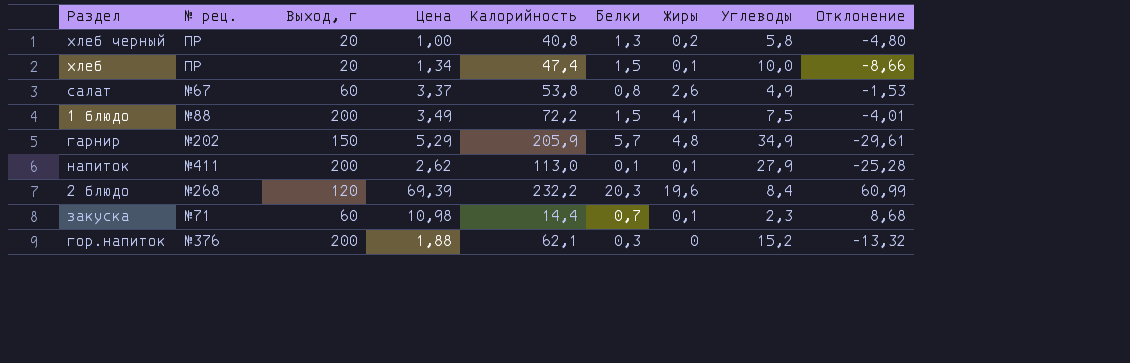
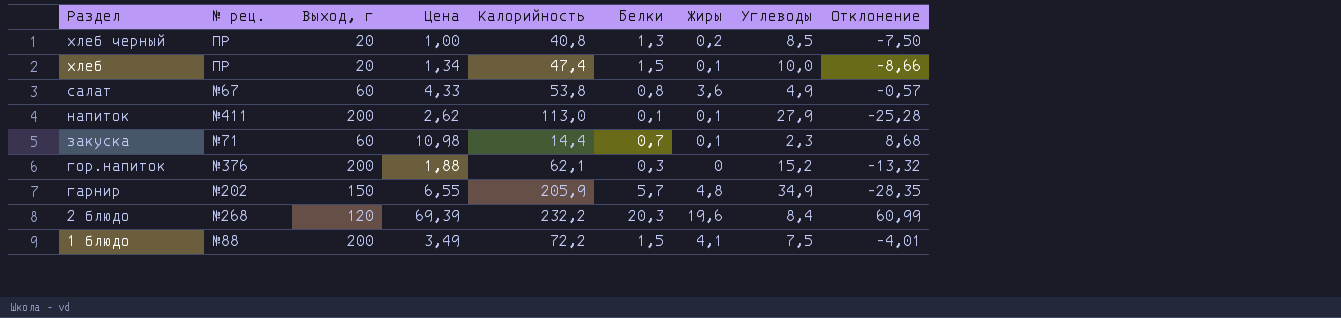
row order: none -> Раздел descending
хлеб черный | Углеводы: 5,8 -> 8,5
хлеб черный | Отклонение: -4,80 -> -7,50
салат | Цена: 3,37 -> 4,33
салат | Жиры: 2,6 -> 3,6
салат | Отклонение: -1,53 -> -0,57
гарнир | Цена: 5,29 -> 6,55
гарнир | Отклонение: -29,61 -> -28,35

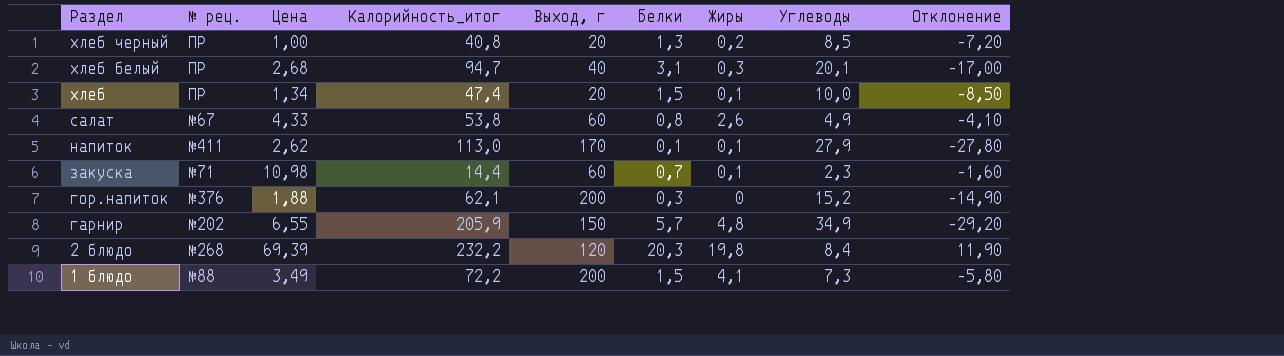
column name: Калорийность -> Калорийность_итог
column Выход, г | position: 3 -> 5
column Отклонение | formula: [Цена] - [Углеводы] -> [Белки] - [Углеводы]
row хлеб белый: none -> ПР | 2,68 | 94,7 | 40 | 3,1 | 0,3 | 20,1 | -17,00
салат | Жиры: 3,6 -> 2,6
напиток | Выход, г: 200 -> 170
2 блюдо | Жиры: 19,6 -> 19,8
1 блюдо | Углеводы: 7,5 -> 7,3

